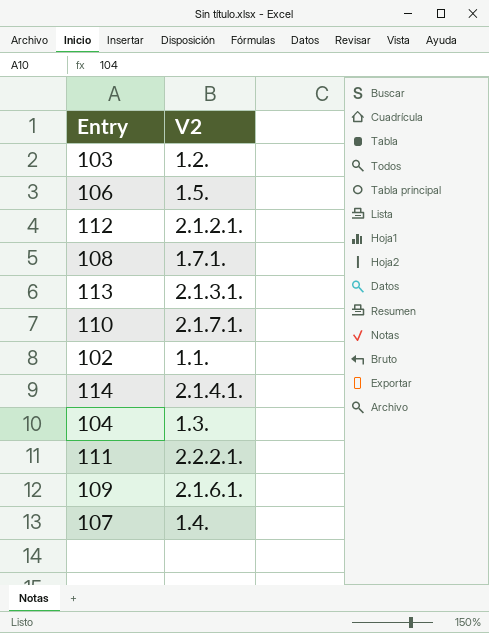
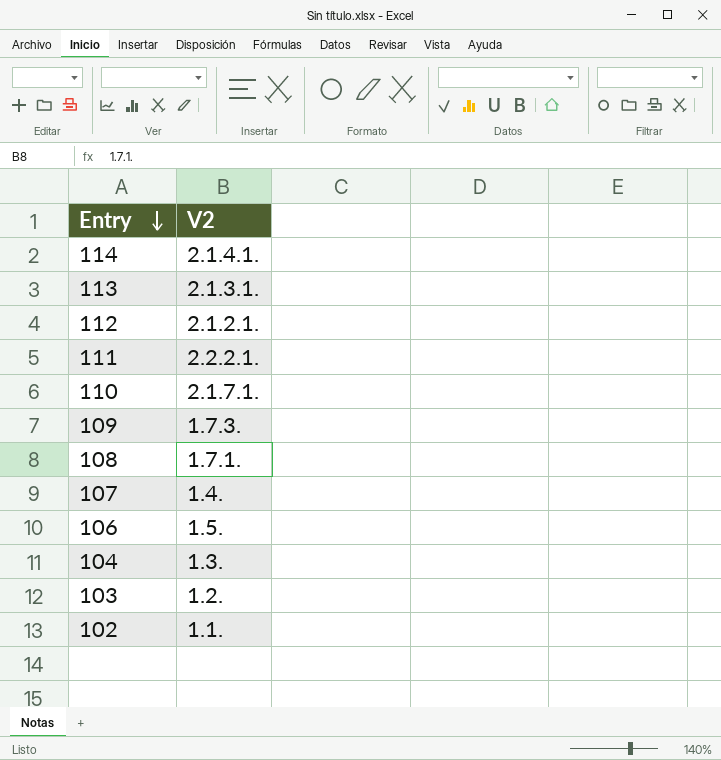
row order: none -> Entry descending
109 | V2: 2.1.6.1. -> 1.7.3.

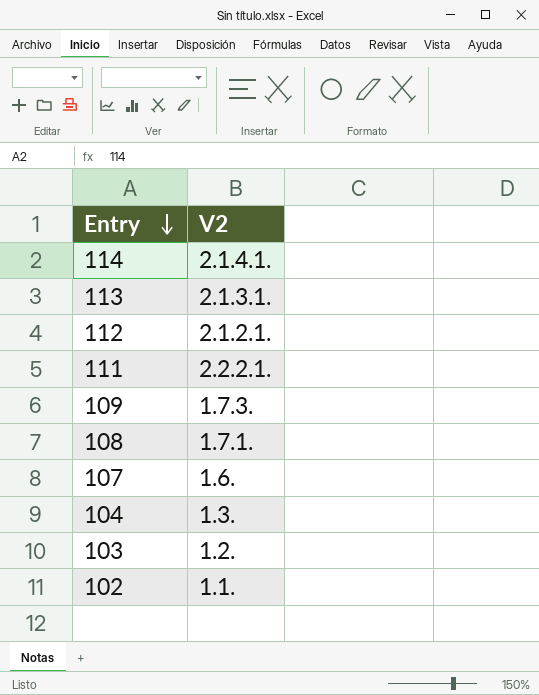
row 110: 2.1.7.1. -> none
row 106: 1.5. -> none
107 | V2: 1.4. -> 1.6.

